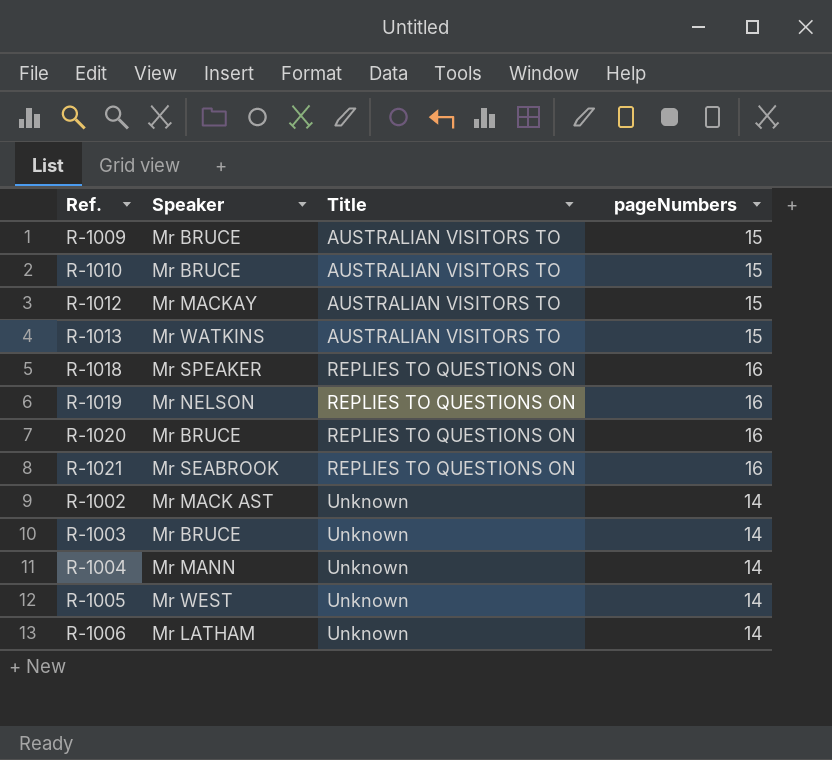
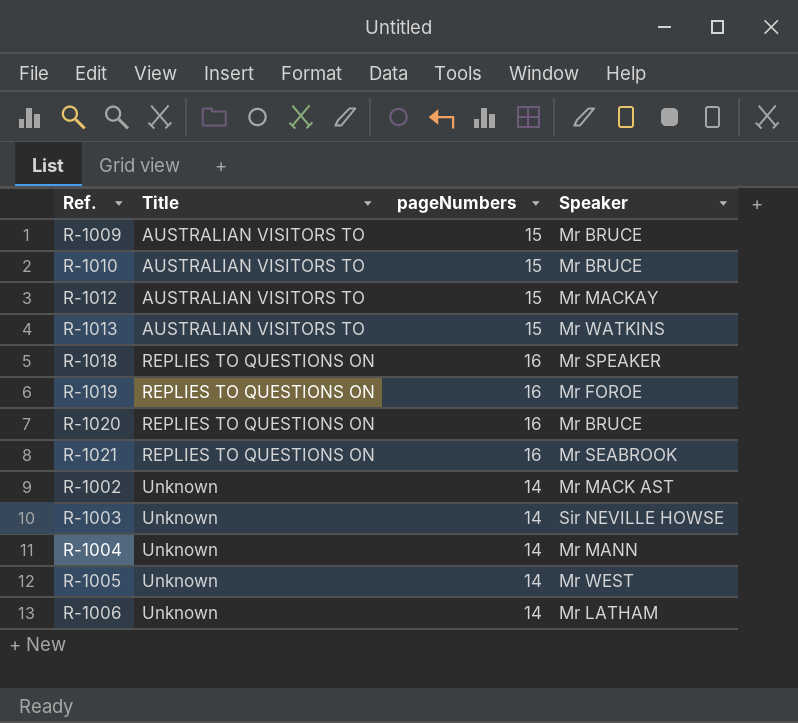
column Speaker | position: 2 -> 4
R-1019 | Speaker: Mr NELSON -> Mr FOROE
R-1003 | Speaker: Mr BRUCE -> Sir NEVILLE HOWSE

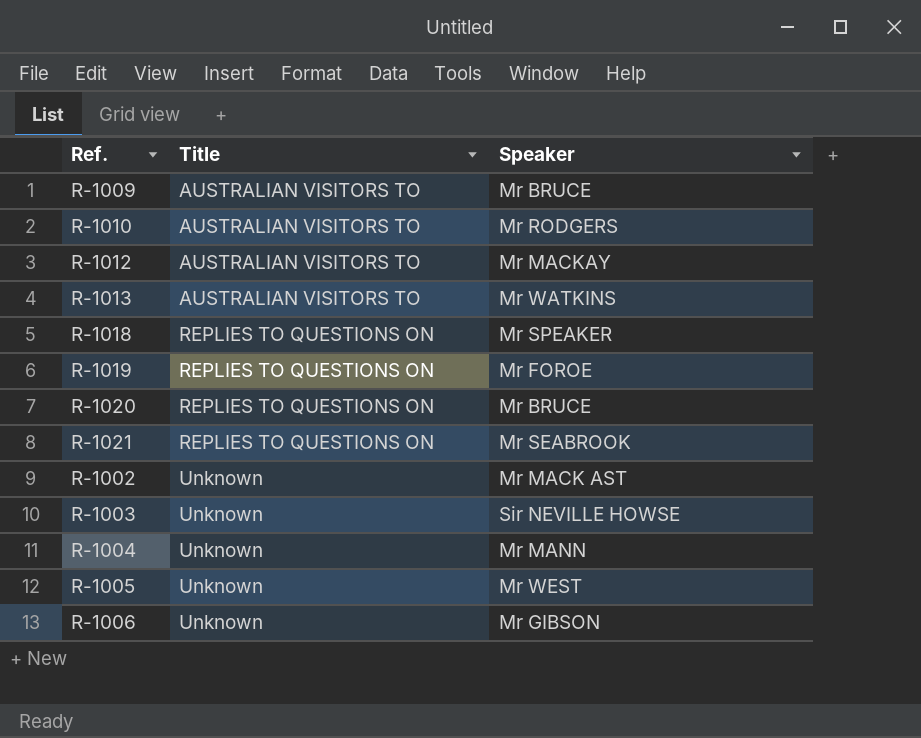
column pageNumbers | position: 3 -> none
R-1010 | Speaker: Mr BRUCE -> Mr RODGERS
R-1006 | Speaker: Mr LATHAM -> Mr GIBSON

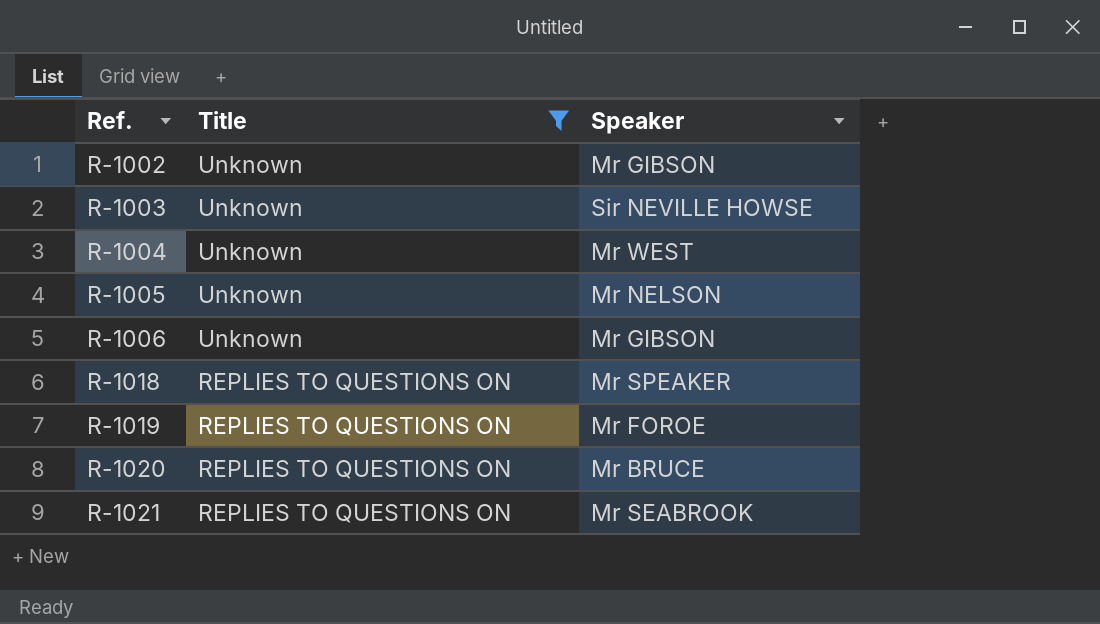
filter: none -> Title != AUSTRALIAN VISITORS TO
row order: Title ascending -> Ref. ascending
R-1002 | Speaker: Mr MACK AST -> Mr GIBSON
R-1004 | Speaker: Mr MANN -> Mr WEST
R-1005 | Speaker: Mr WEST -> Mr NELSON

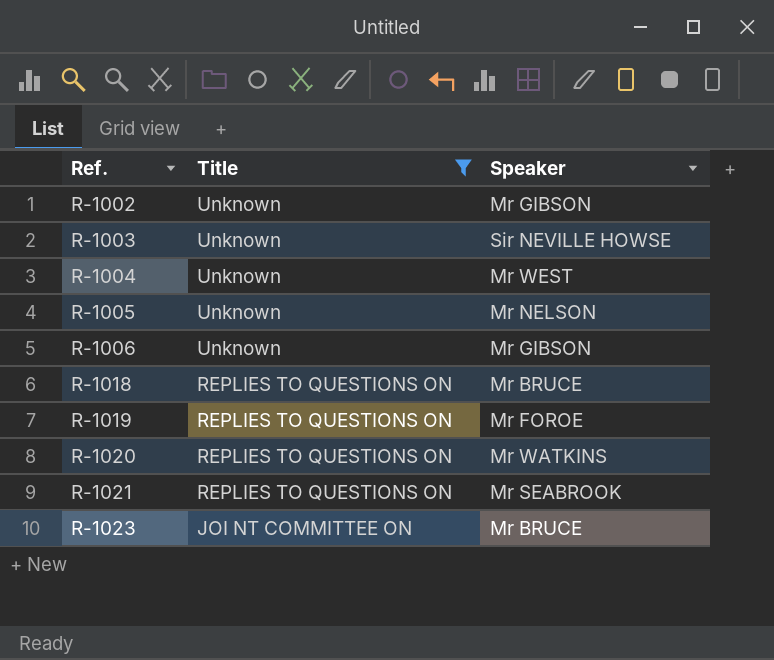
R-1018 | Speaker: Mr SPEAKER -> Mr BRUCE
R-1020 | Speaker: Mr BRUCE -> Mr WATKINS
row R-1023: none -> JOI NT COMMITTEE ON | Mr BRUCE

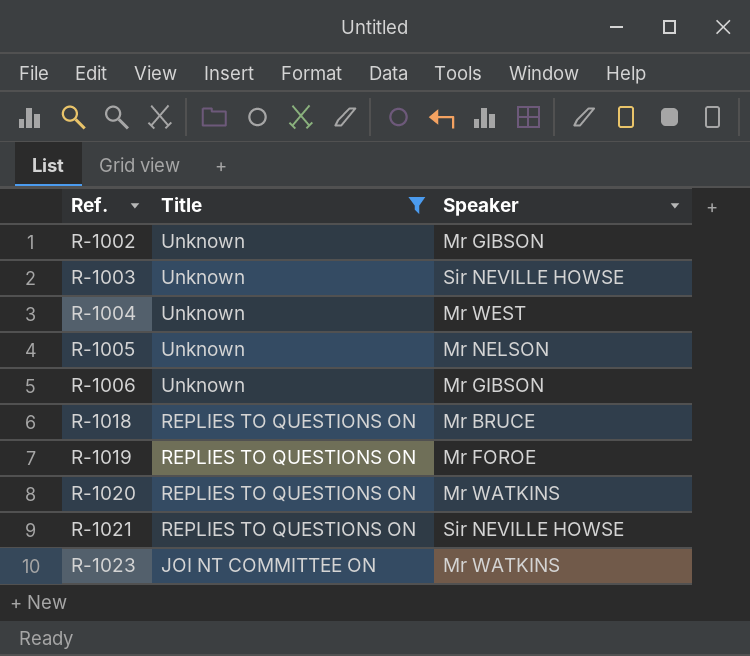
R-1021 | Speaker: Mr SEABROOK -> Sir NEVILLE HOWSE
R-1023 | Speaker: Mr BRUCE -> Mr WATKINS

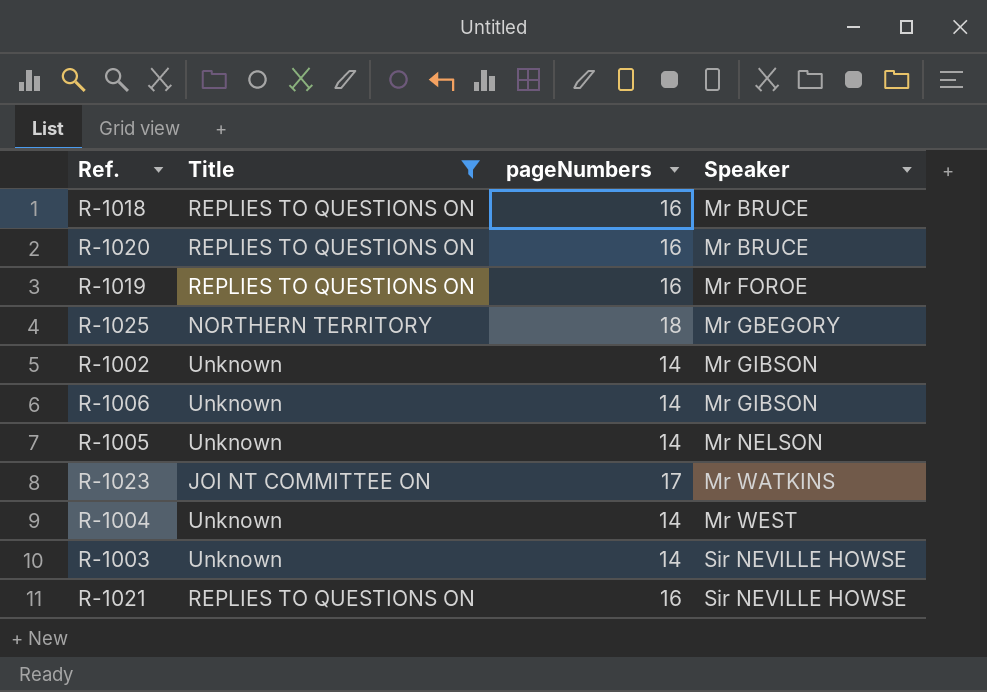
row order: Ref. ascending -> Speaker ascending
column pageNumbers | position: none -> 3
R-1020 | Speaker: Mr WATKINS -> Mr BRUCE
row R-1025: none -> NORTHERN TERRITORY | 18 | Mr GBEGORY

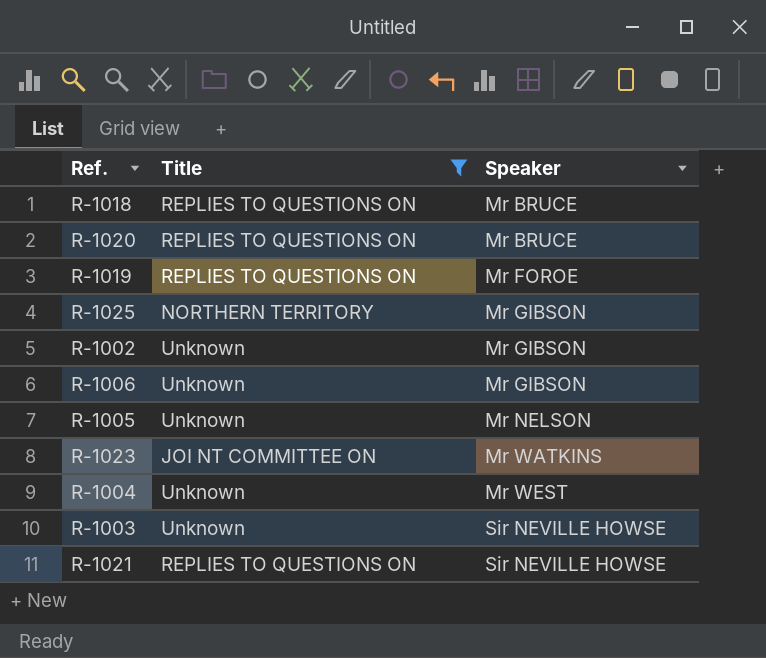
column pageNumbers | position: 3 -> none
R-1025 | Speaker: Mr GBEGORY -> Mr GIBSON

